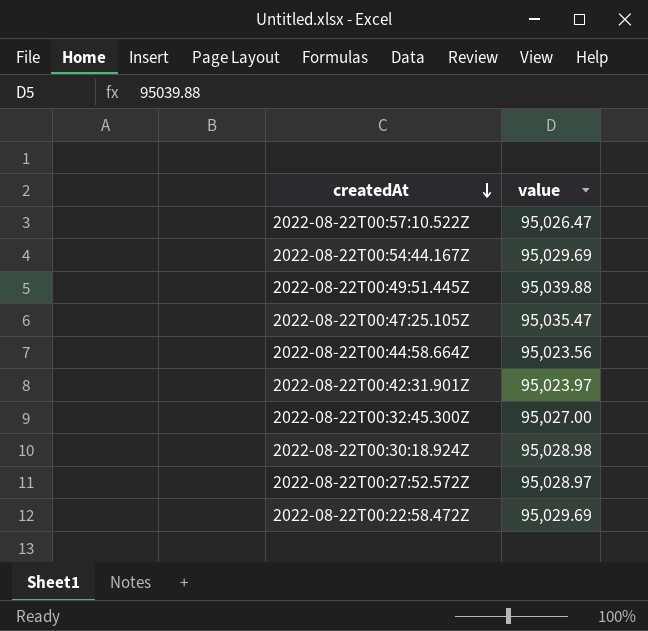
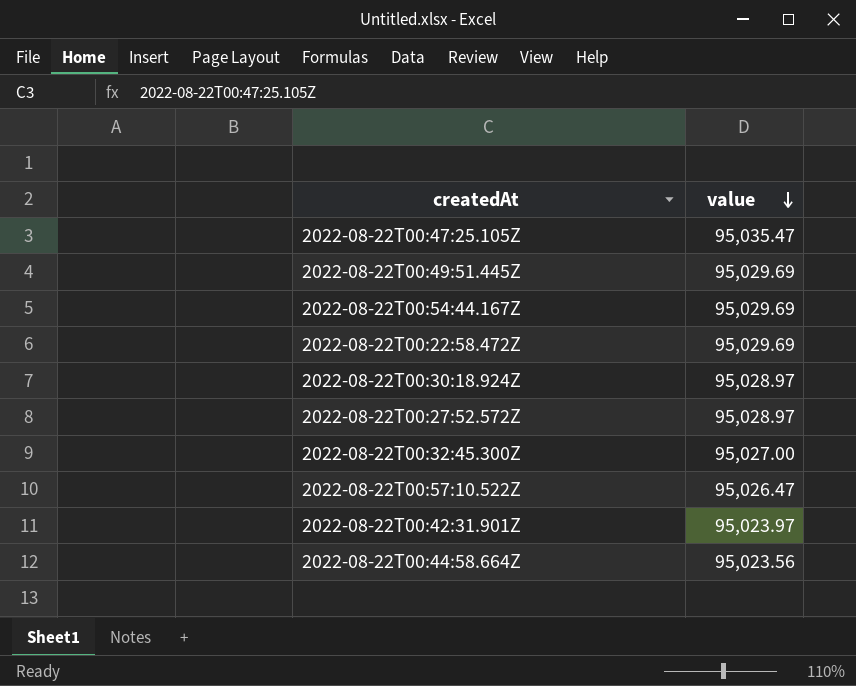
row order: createdAt descending -> value descending
2022-08-22T00:49:51.445Z | value: 95,039.88 -> 95,029.69
2022-08-22T00:30:18.924Z | value: 95,028.98 -> 95,028.97

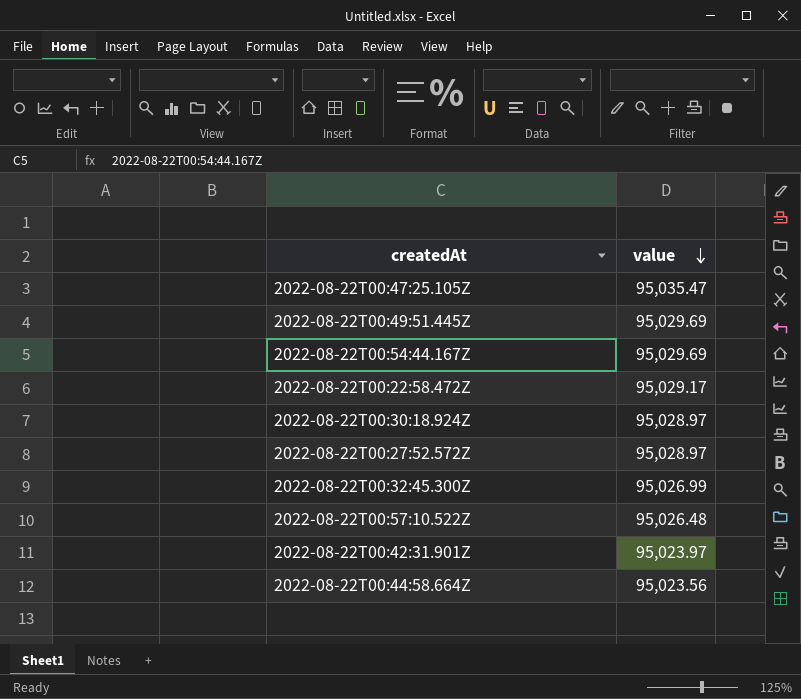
2022-08-22T00:22:58.472Z | value: 95,029.69 -> 95,029.17
2022-08-22T00:32:45.300Z | value: 95,027.00 -> 95,026.99
2022-08-22T00:57:10.522Z | value: 95,026.47 -> 95,026.48

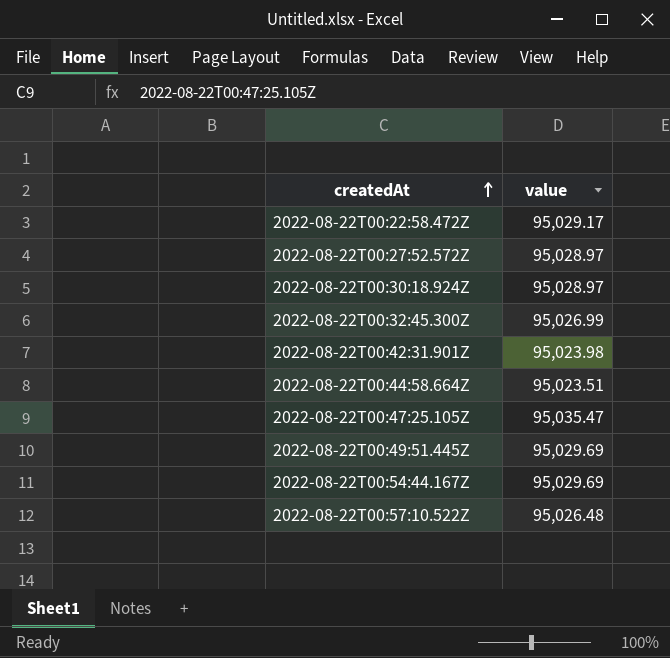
row order: value descending -> createdAt ascending
2022-08-22T00:42:31.901Z | value: 95,023.97 -> 95,023.98
2022-08-22T00:44:58.664Z | value: 95,023.56 -> 95,023.51

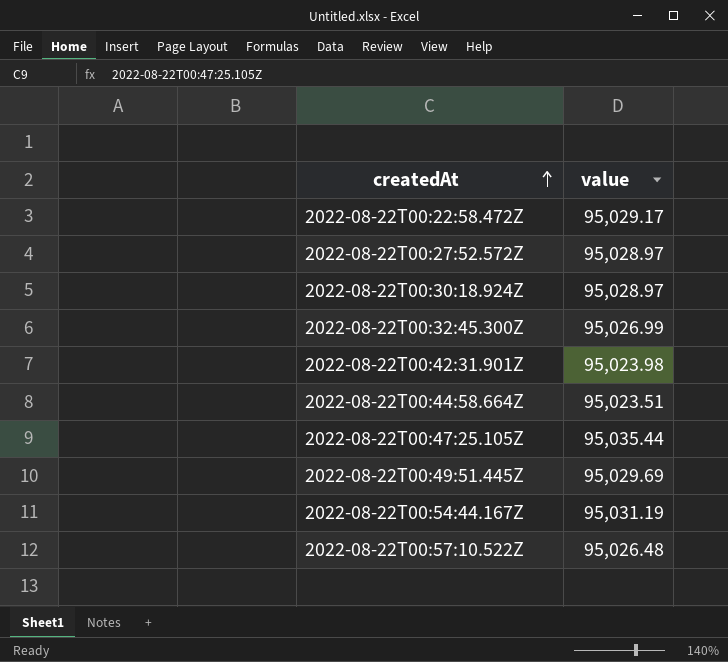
2022-08-22T00:47:25.105Z | value: 95,035.47 -> 95,035.44
2022-08-22T00:54:44.167Z | value: 95,029.69 -> 95,031.19

